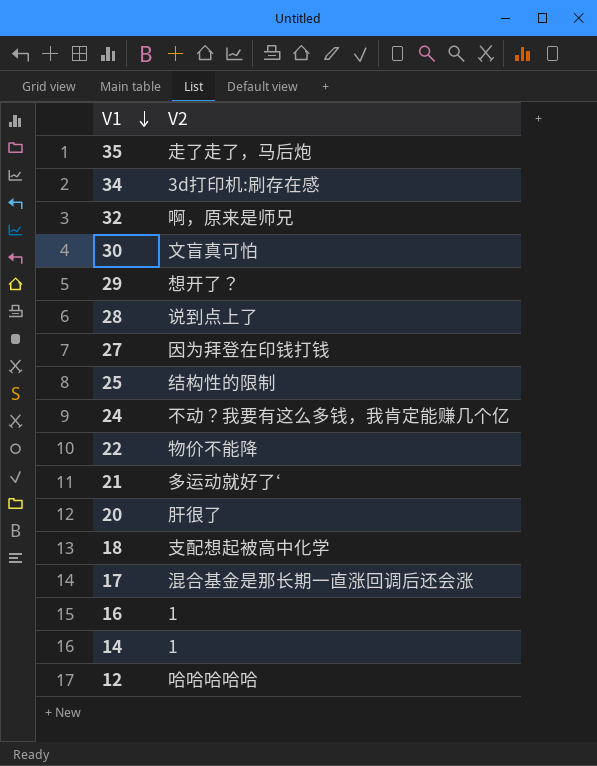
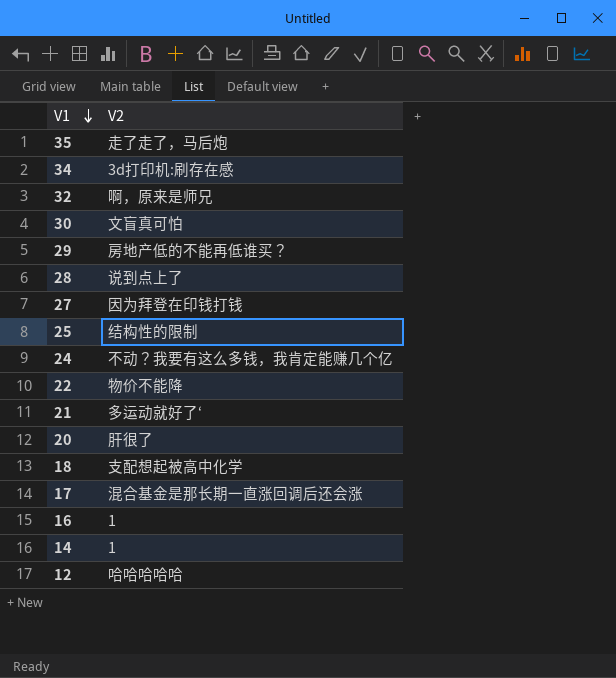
29 | V2: 想开了？ -> 房地产低的不能再低谁买？

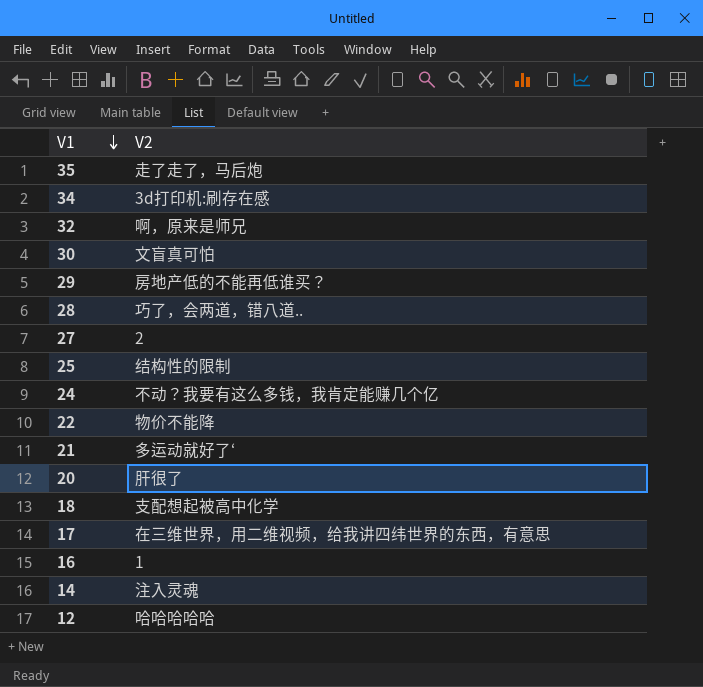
28 | V2: 说到点上了 -> 巧了，会两道，错八道..
27 | V2: 因为拜登在印钱打钱 -> 2
17 | V2: 混合基金是那长期一直涨回调后还会涨 -> 在三维世界，用二维视频，给我讲四纬世界的东西，有意思
14 | V2: 1 -> 注入灵魂

